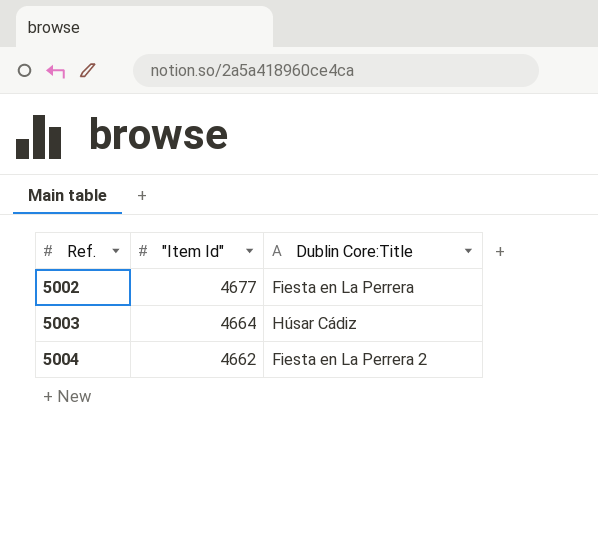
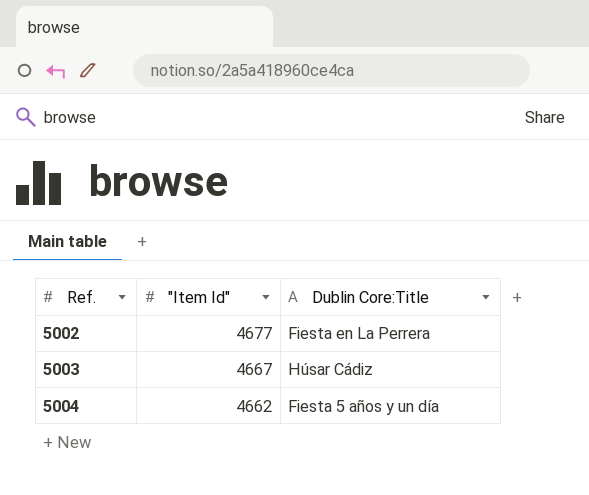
5003 | "Item Id": 4664 -> 4667
5004 | Dublin Core:Title: Fiesta en La Perrera 2 -> Fiesta 5 años y un día

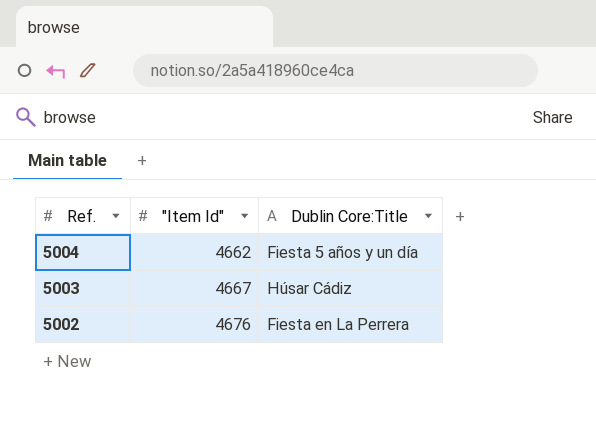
row order: Ref. ascending -> Ref. descending
5002 | "Item Id": 4677 -> 4676

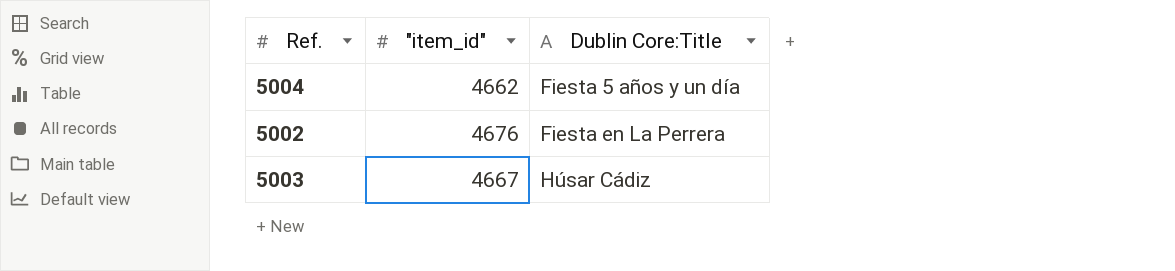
row order: Ref. descending -> Dublin Core:Title ascending
column name: "Item Id" -> "item_id"

